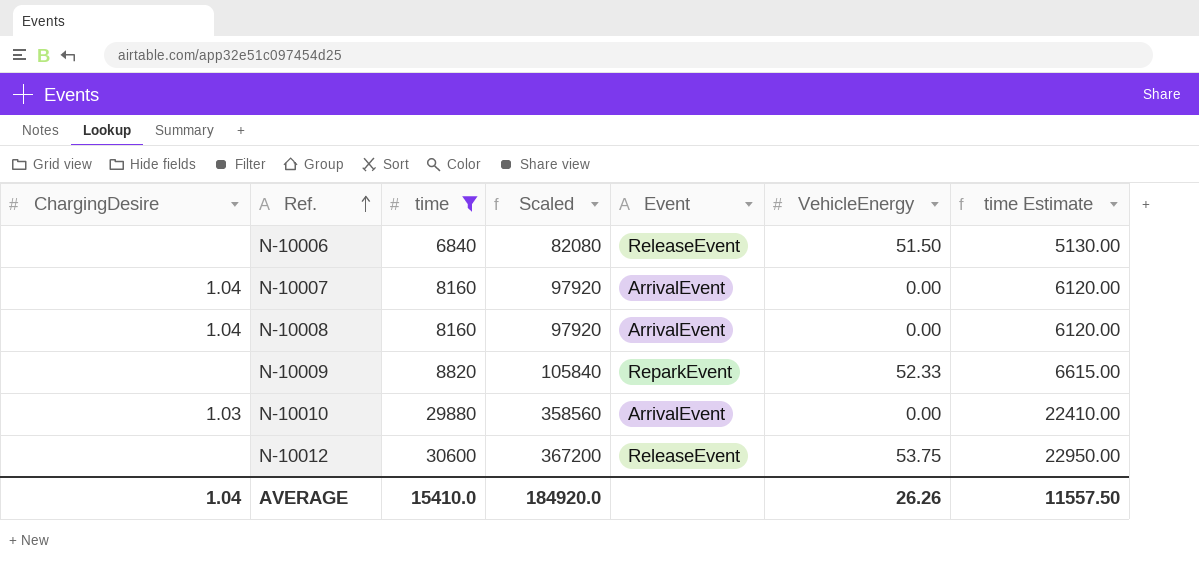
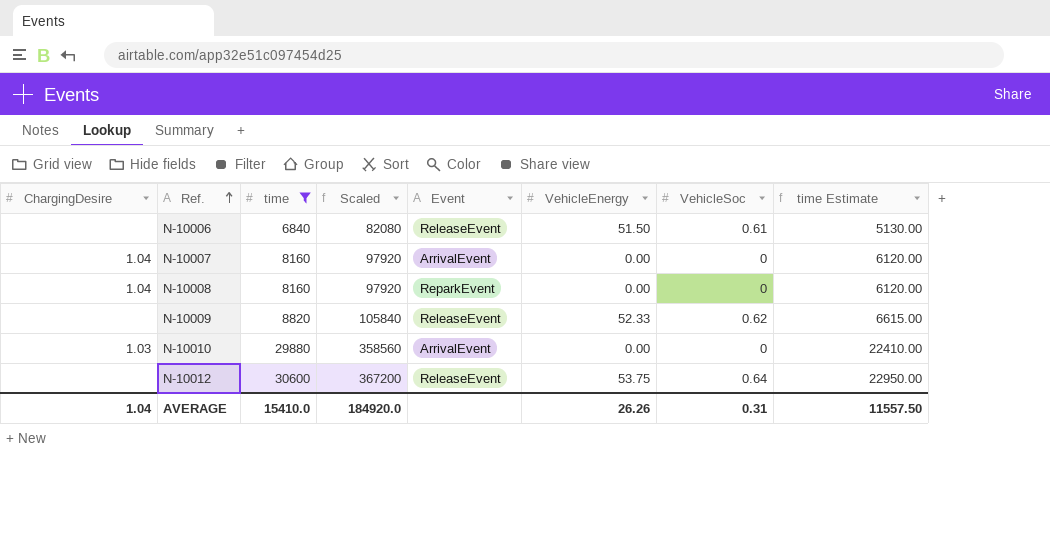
column VehicleSoc | position: none -> 7
N-10008 | Event: ArrivalEvent -> ReparkEvent
N-10009 | Event: ReparkEvent -> ReleaseEvent

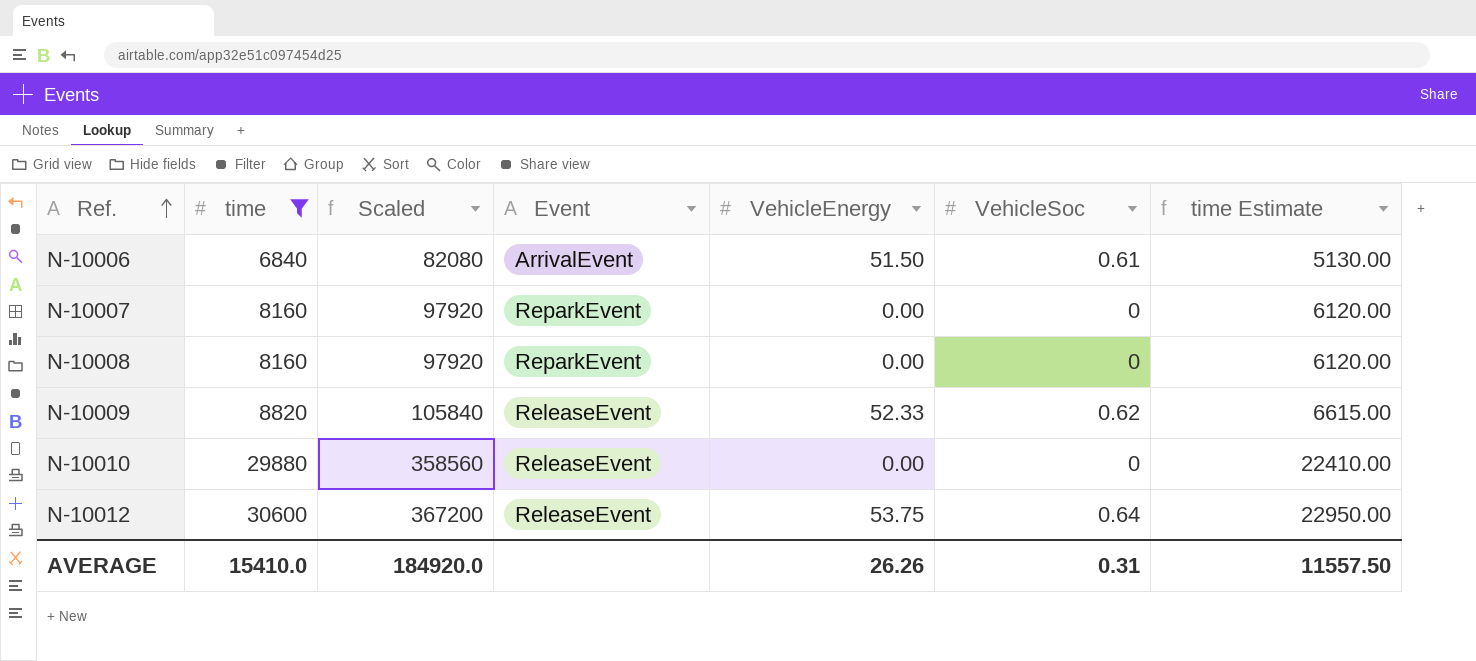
column ChargingDesire | position: 1 -> none
N-10006 | Event: ReleaseEvent -> ArrivalEvent
N-10007 | Event: ArrivalEvent -> ReparkEvent
N-10010 | Event: ArrivalEvent -> ReleaseEvent

